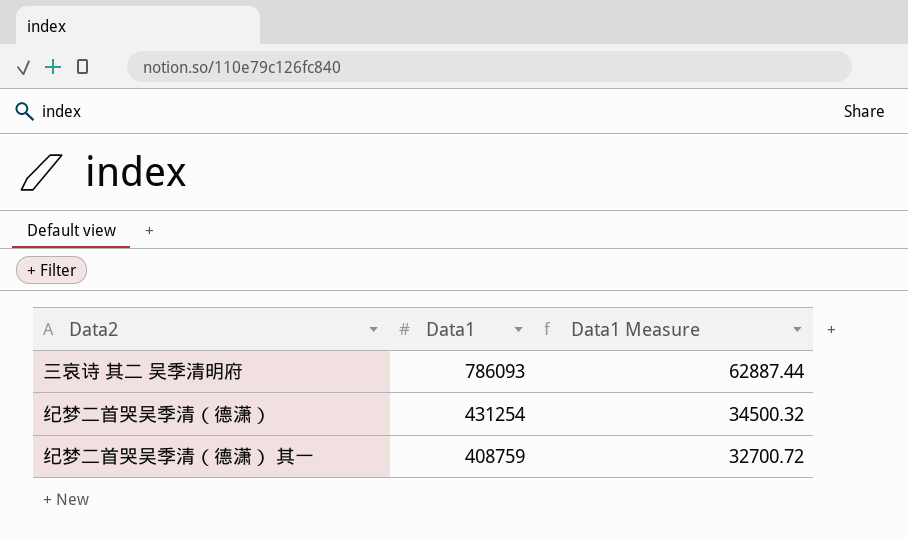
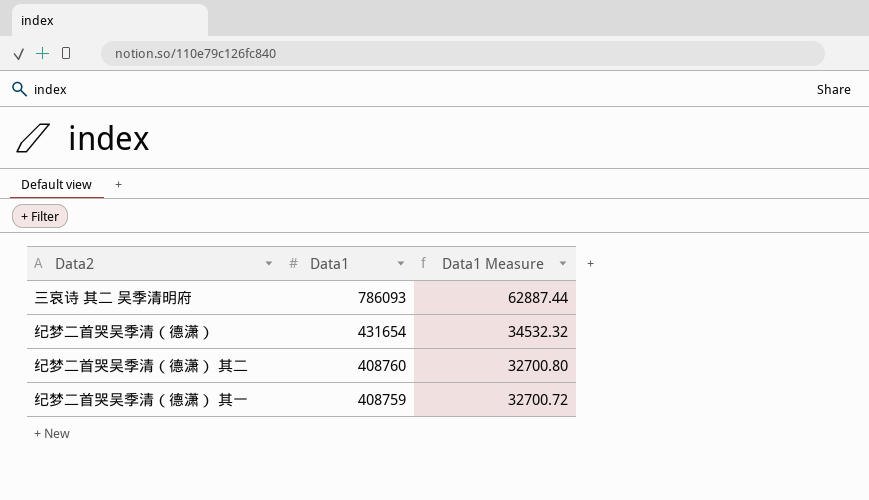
纪梦二首哭吴季清（德潇） | Data1: 431254 -> 431654
纪梦二首哭吴季清（德潇） | Data1 Measure: 34500.32 -> 34532.32
row 纪梦二首哭吴季清（德潇） 其二: none -> 408760 | 32700.80

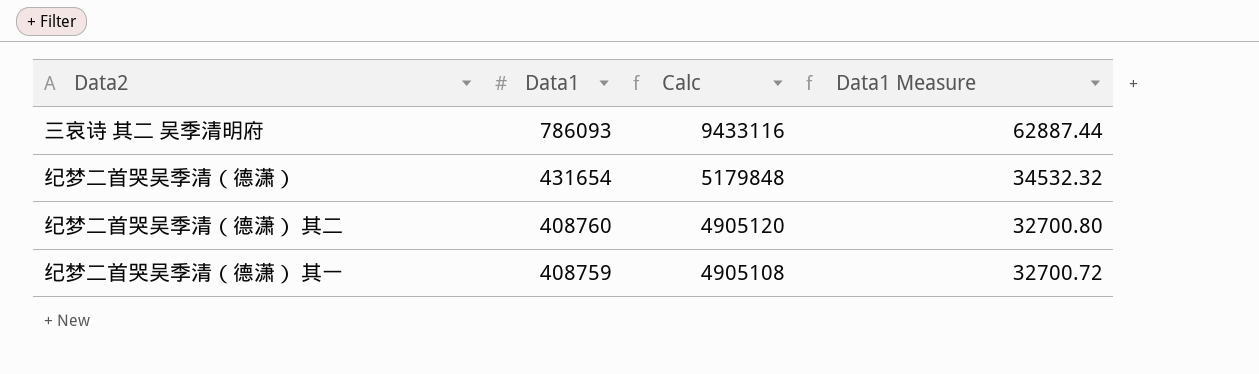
column Calc | formula: none -> [Data1] * 12

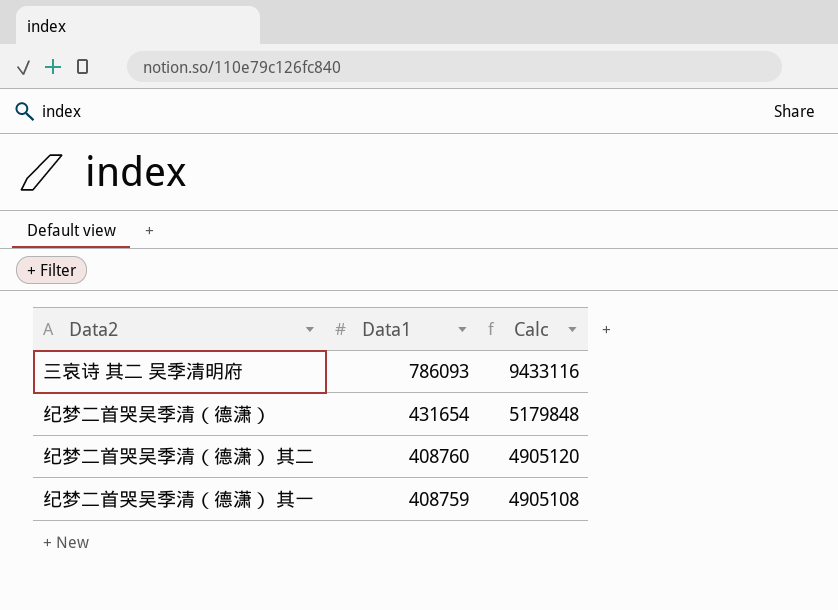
column Data1 Measure | formula: [Data1] * 0.08 -> none

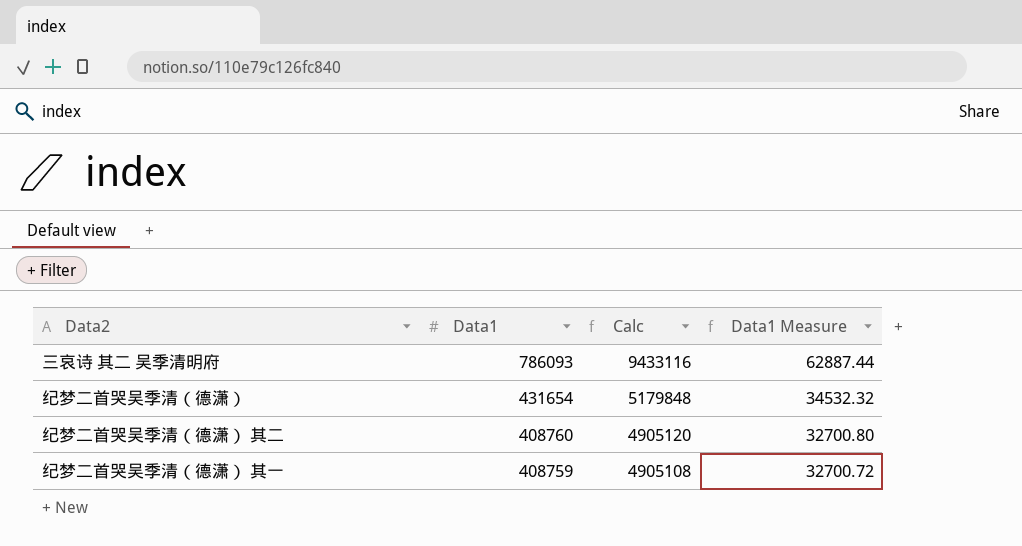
column Data1 Measure | formula: none -> [Data1] * 0.08

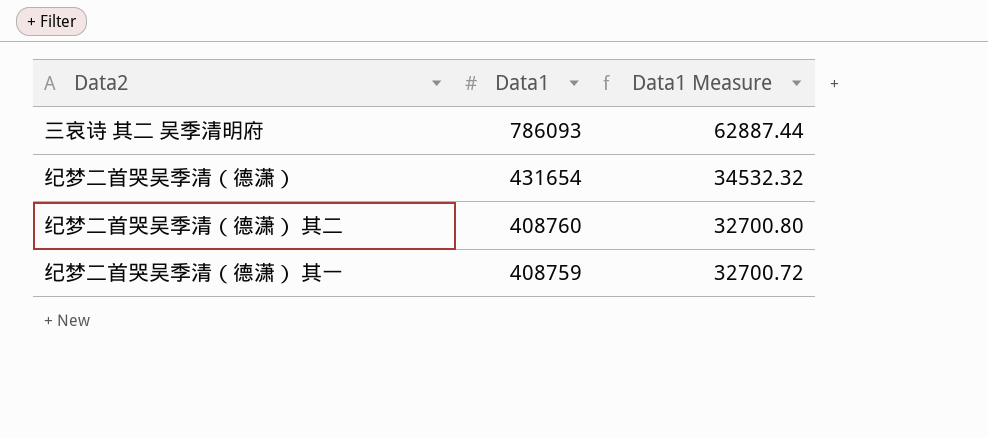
column Calc | formula: [Data1] * 12 -> none

